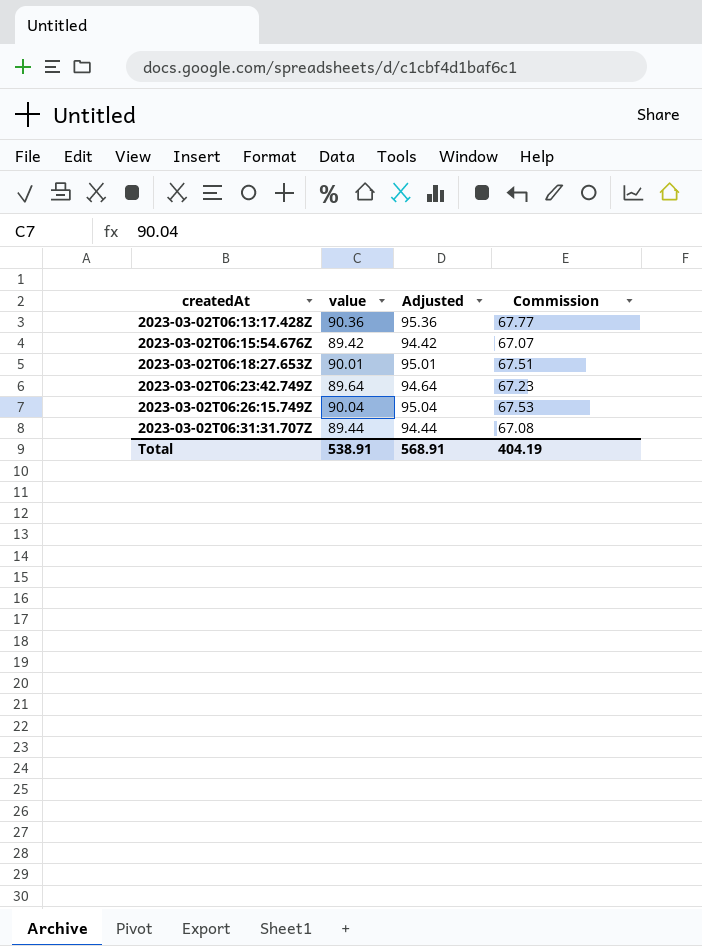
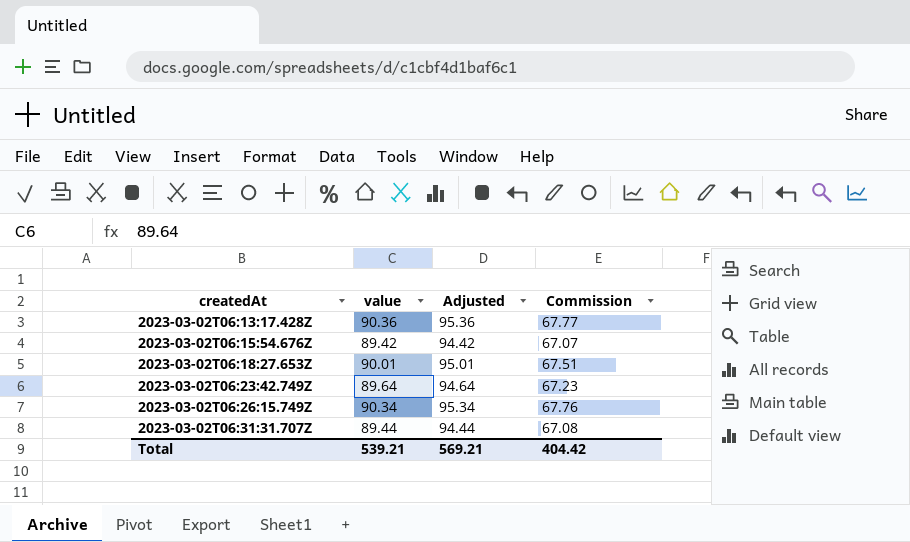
2023-03-02T06:26:15.749Z | value: 90.04 -> 90.34
2023-03-02T06:26:15.749Z | Adjusted: 95.04 -> 95.34
2023-03-02T06:26:15.749Z | Commission: 67.53 -> 67.76
Total | value: 538.91 -> 539.21
Total | Adjusted: 568.91 -> 569.21
Total | Commission: 404.19 -> 404.42

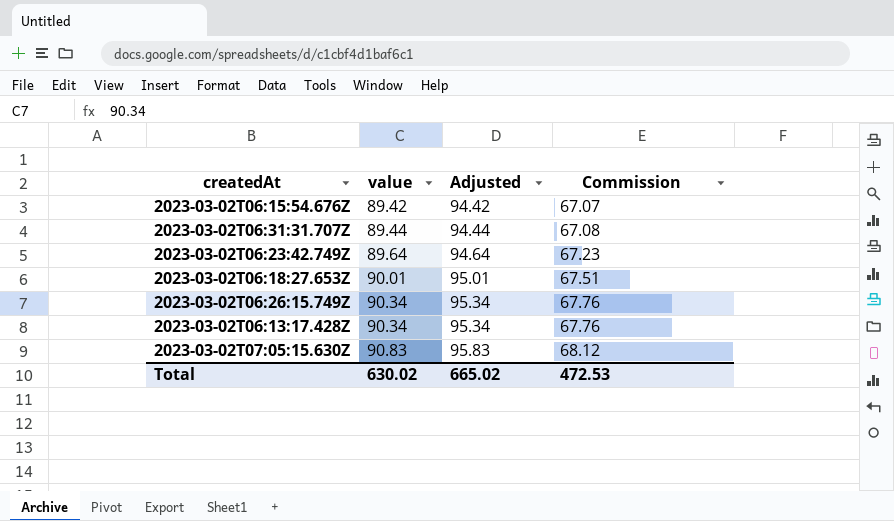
row order: createdAt ascending -> value ascending
2023-03-02T06:13:17.428Z | value: 90.36 -> 90.34
2023-03-02T06:13:17.428Z | Adjusted: 95.36 -> 95.34
2023-03-02T06:13:17.428Z | Commission: 67.77 -> 67.76
row 2023-03-02T07:05:15.630Z: none -> 90.83 | 95.83 | 68.12
Total | value: 539.21 -> 630.02
Total | Adjusted: 569.21 -> 665.02
Total | Commission: 404.42 -> 472.53

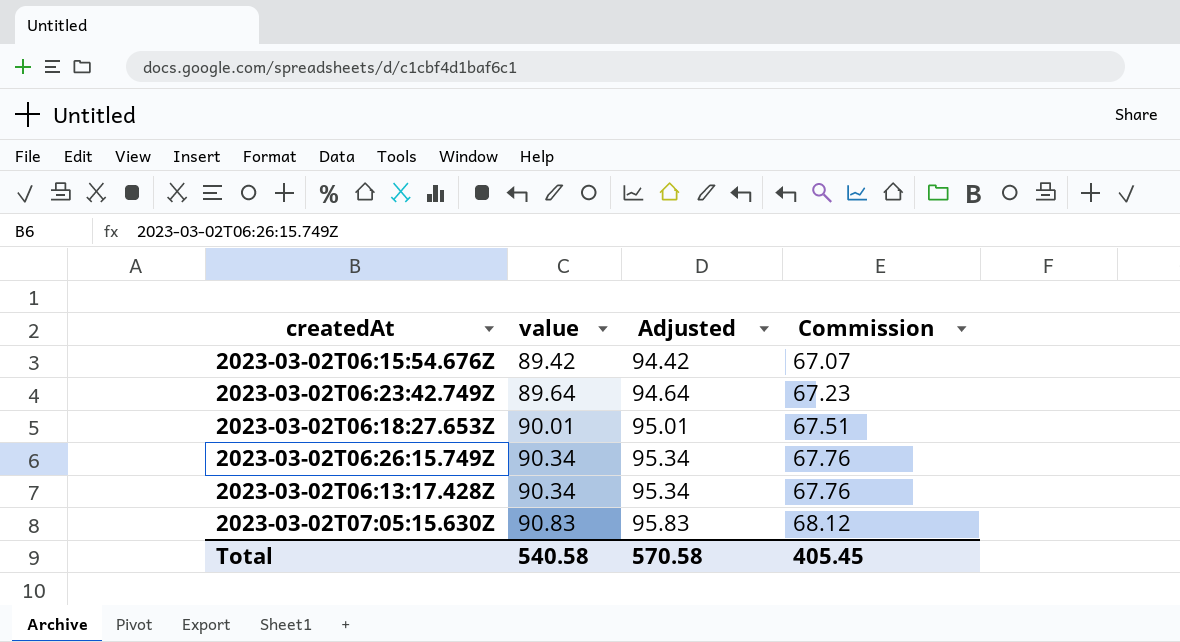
row 2023-03-02T06:31:31.707Z: 89.44 | 94.44 | 67.08 -> none
Total | value: 630.02 -> 540.58
Total | Adjusted: 665.02 -> 570.58
Total | Commission: 472.53 -> 405.45

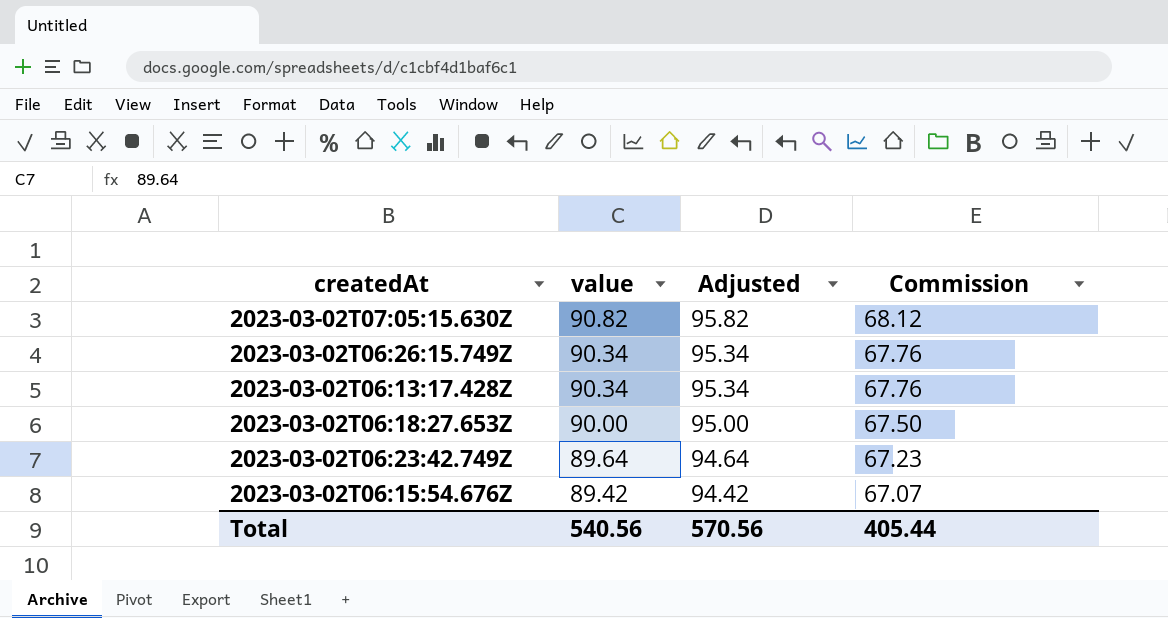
row order: value ascending -> value descending
2023-03-02T07:05:15.630Z | value: 90.83 -> 90.82
2023-03-02T07:05:15.630Z | Adjusted: 95.83 -> 95.82
2023-03-02T06:18:27.653Z | value: 90.01 -> 90.00
2023-03-02T06:18:27.653Z | Adjusted: 95.01 -> 95.00
2023-03-02T06:18:27.653Z | Commission: 67.51 -> 67.50
Total | value: 540.58 -> 540.56
Total | Adjusted: 570.58 -> 570.56
Total | Commission: 405.45 -> 405.44

